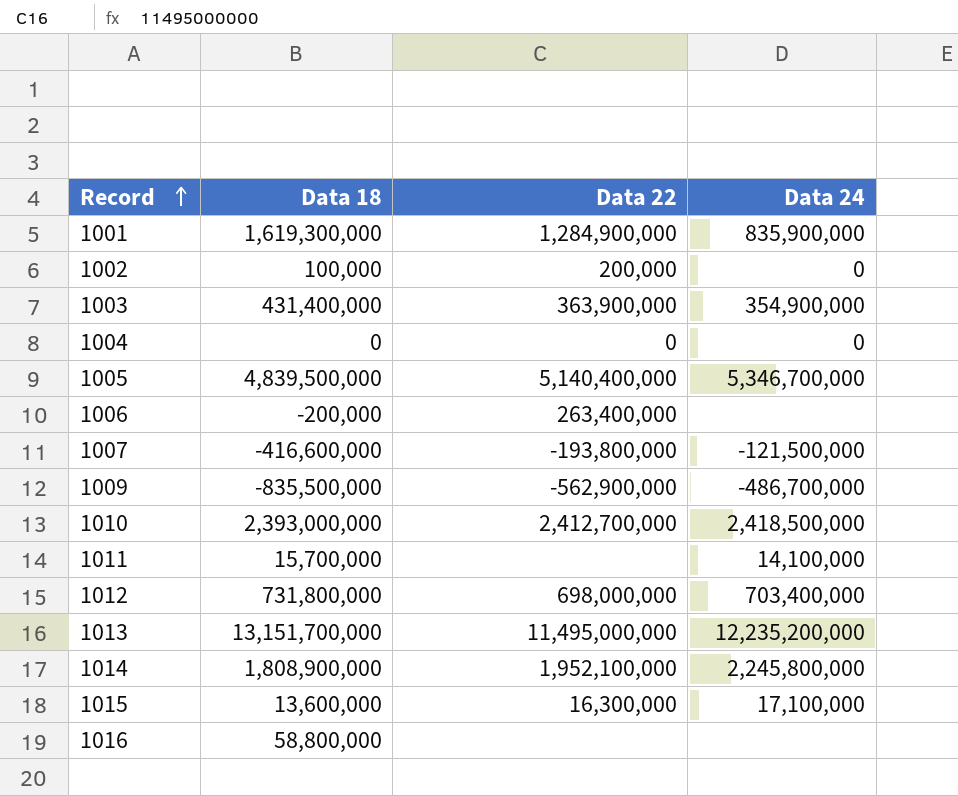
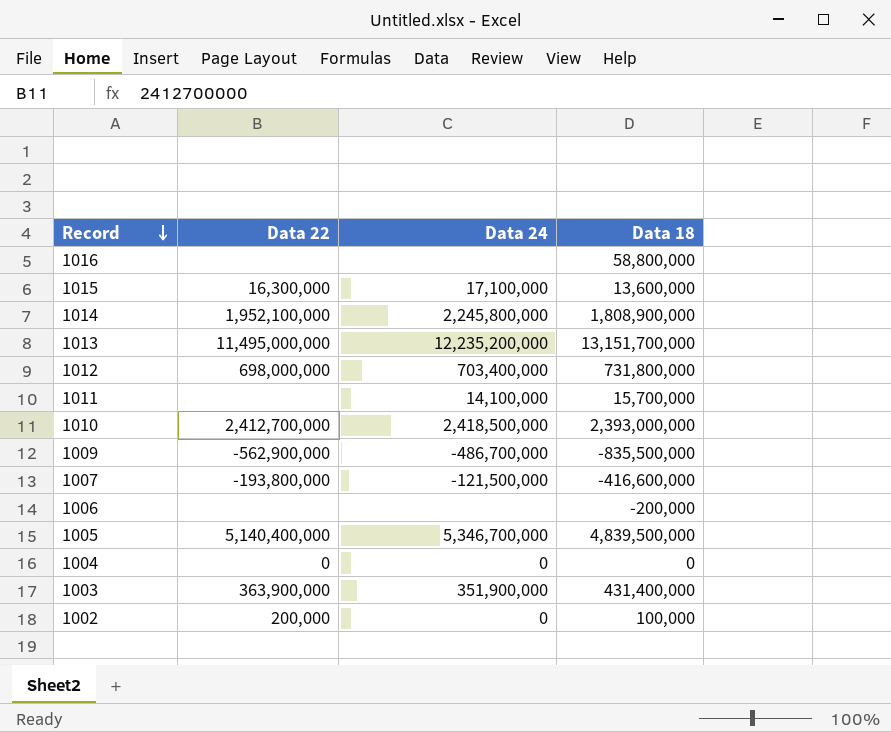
row order: Record ascending -> Record descending
column Data 18 | position: 2 -> 4
row 1001: 1,619,300,000 | 1,284,900,000 | 835,900,000 -> none
1006 | Data 22: 263,400,000 -> none
1003 | Data 24: 354,900,000 -> 351,900,000

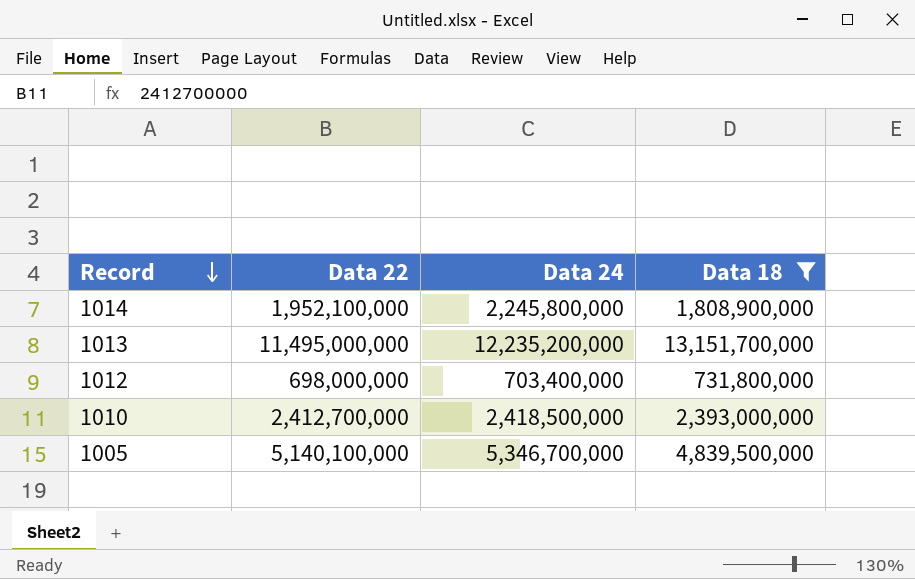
filter: none -> Data 18 >= 731,800,000
1005 | Data 22: 5,140,400,000 -> 5,140,100,000

